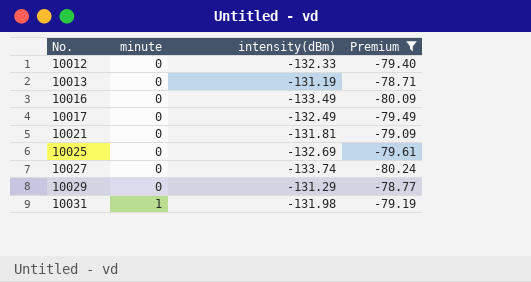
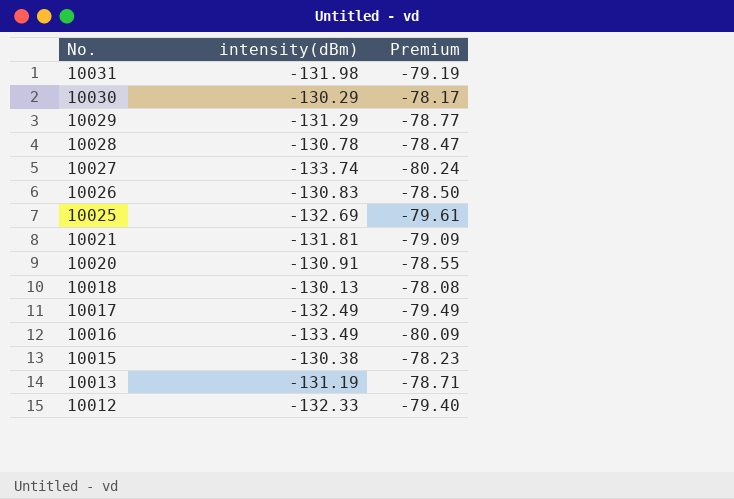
filter: Premium <= -78.71 -> none
row order: No. ascending -> No. descending
column minute | position: 2 -> none

